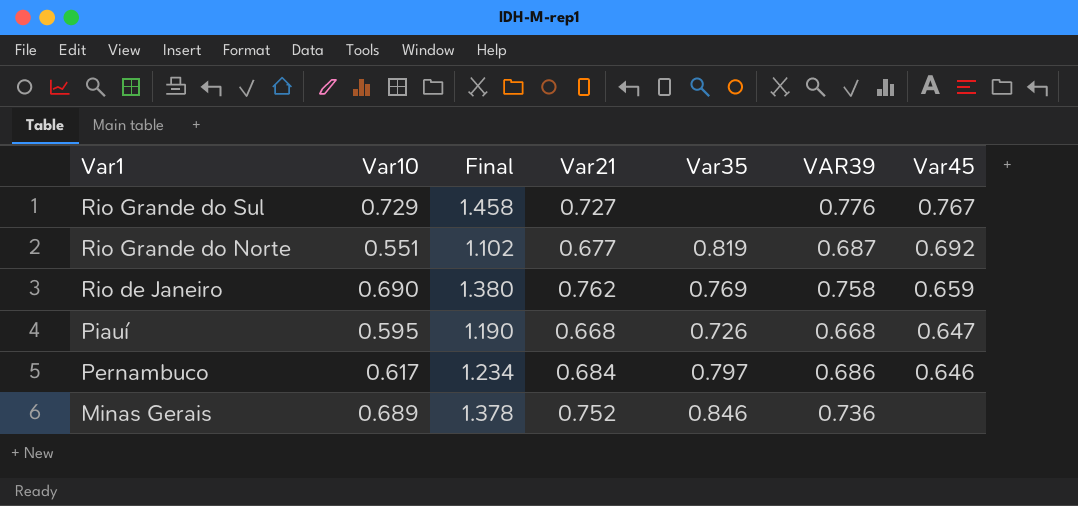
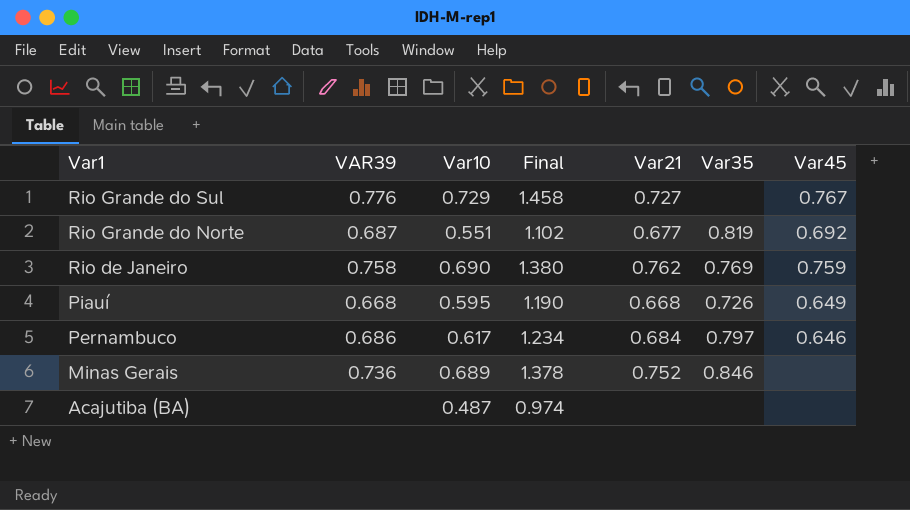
column VAR39 | position: 6 -> 2
Rio de Janeiro | Var45: 0.659 -> 0.759
Piauí | Var45: 0.647 -> 0.649
row Acajutiba (BA): none -> none | 0.487 | 0.974 | none | none | none

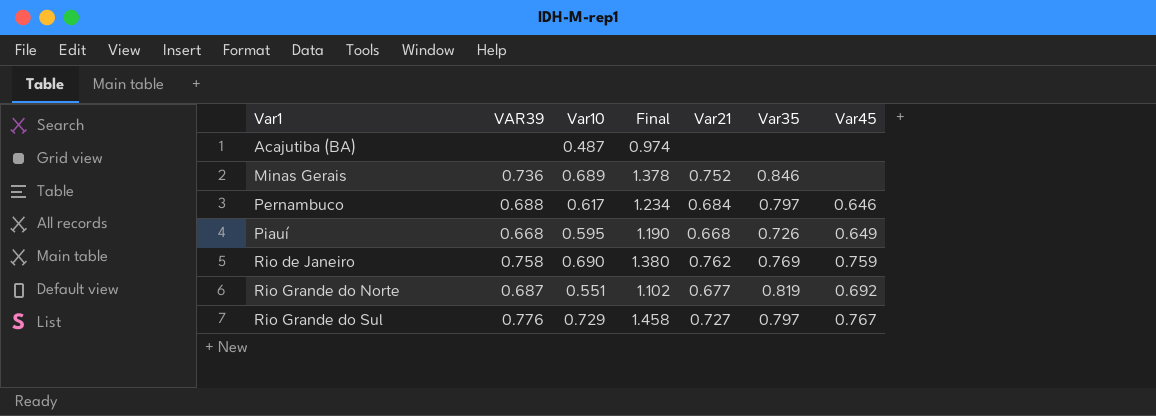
row order: Var1 descending -> Var1 ascending
Pernambuco | VAR39: 0.686 -> 0.688
Rio Grande do Sul | Var35: none -> 0.797

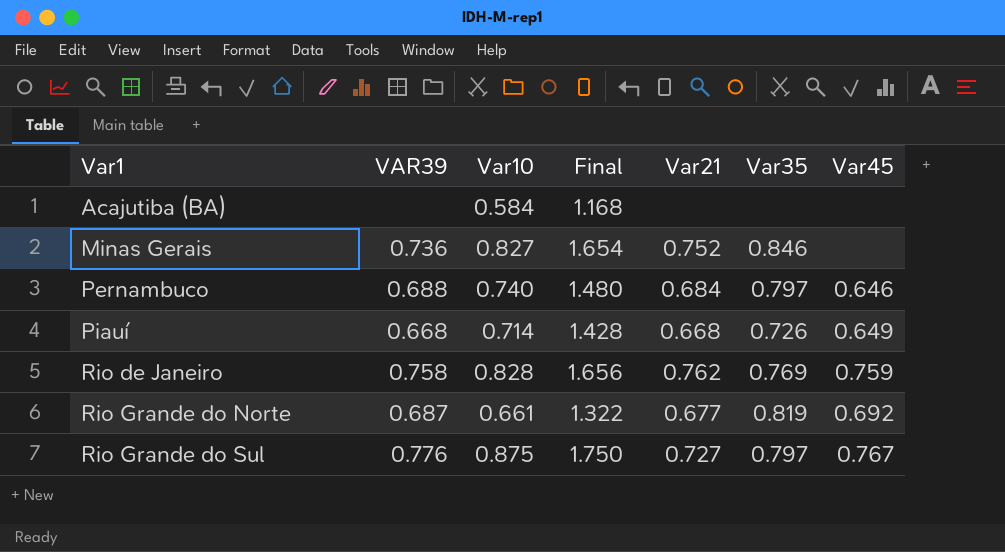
Acajutiba (BA) | Var10: 0.487 -> 0.584
Acajutiba (BA) | Final: 0.974 -> 1.168
Minas Gerais | Var10: 0.689 -> 0.827
Minas Gerais | Final: 1.378 -> 1.654
Pernambuco | Var10: 0.617 -> 0.740
Pernambuco | Final: 1.234 -> 1.480
Piauí | Var10: 0.595 -> 0.714
Piauí | Final: 1.190 -> 1.428
Rio de Janeiro | Var10: 0.690 -> 0.828
Rio de Janeiro | Final: 1.380 -> 1.656
Rio Grande do Norte | Var10: 0.551 -> 0.661
Rio Grande do Norte | Final: 1.102 -> 1.322
Rio Grande do Sul | Var10: 0.729 -> 0.875
Rio Grande do Sul | Final: 1.458 -> 1.750

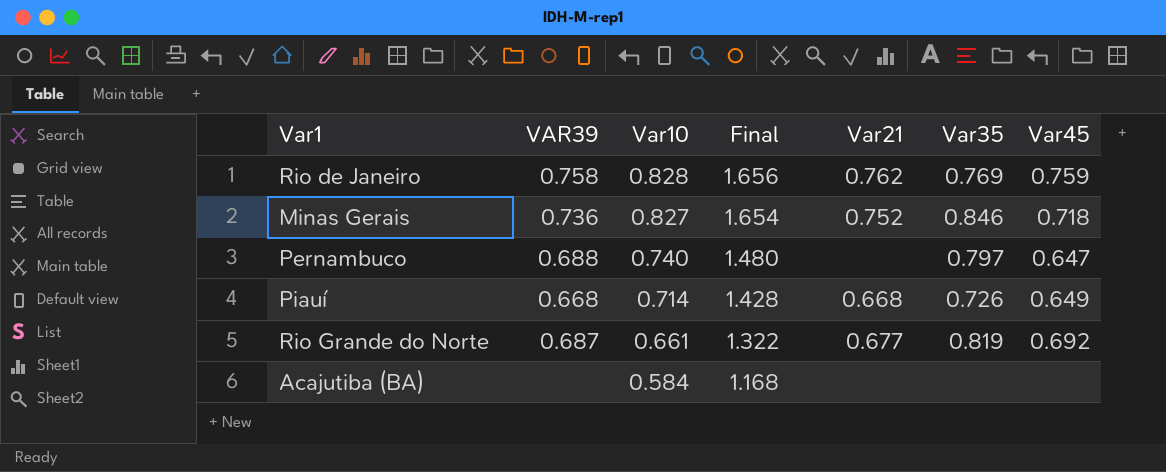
row order: Var1 ascending -> Var10 descending
row Rio Grande do Sul: 0.776 | 0.875 | 1.750 | 0.727 | 0.797 | 0.767 -> none
Minas Gerais | Var45: none -> 0.718
Pernambuco | Var21: 0.684 -> none
Pernambuco | Var45: 0.646 -> 0.647

